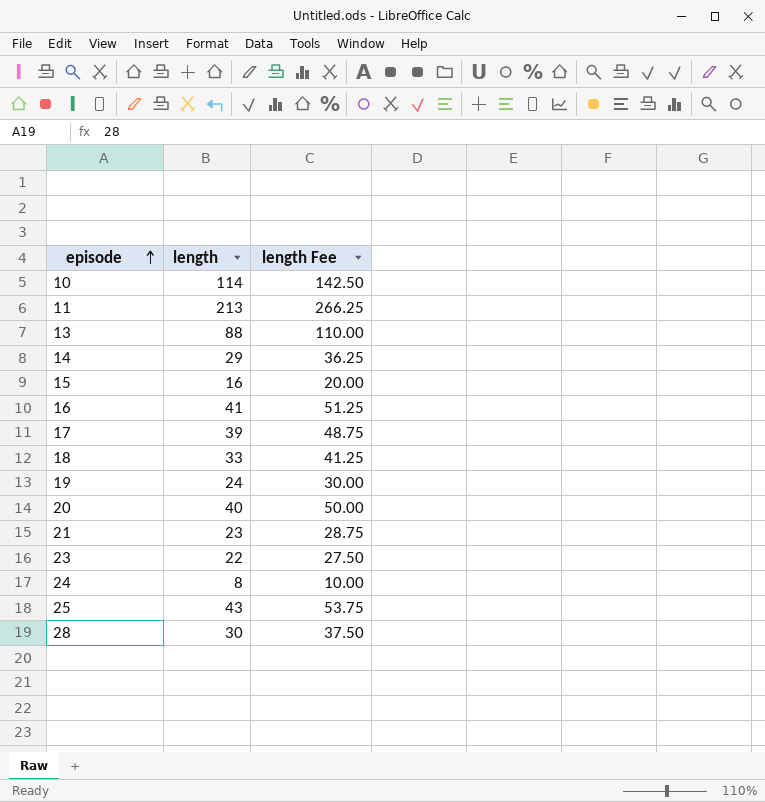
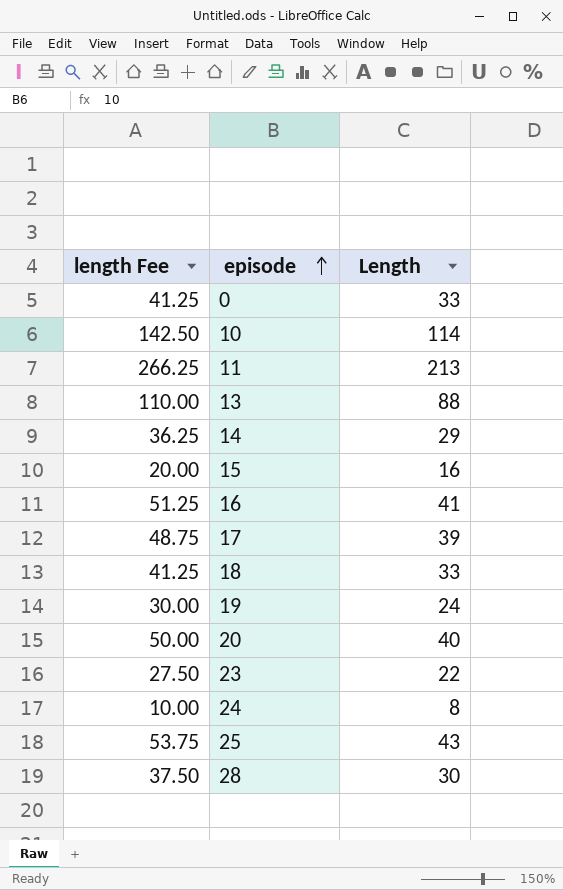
column length Fee | position: 3 -> 1
column name: length -> Length
row 21: 23 | 28.75 -> none
row 0: none -> 41.25 | 33

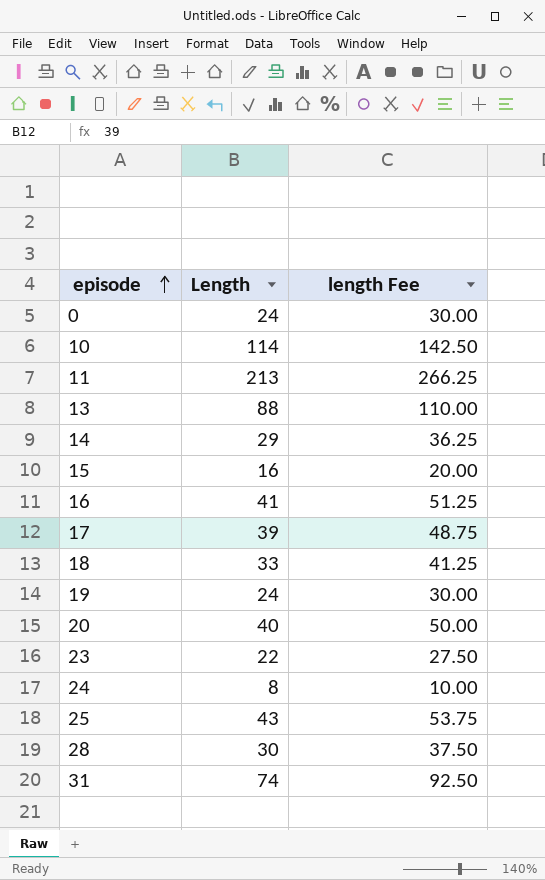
column length Fee | position: 1 -> 3
0 | Length: 33 -> 24
0 | length Fee: 41.25 -> 30.00
row 31: none -> 74 | 92.50

